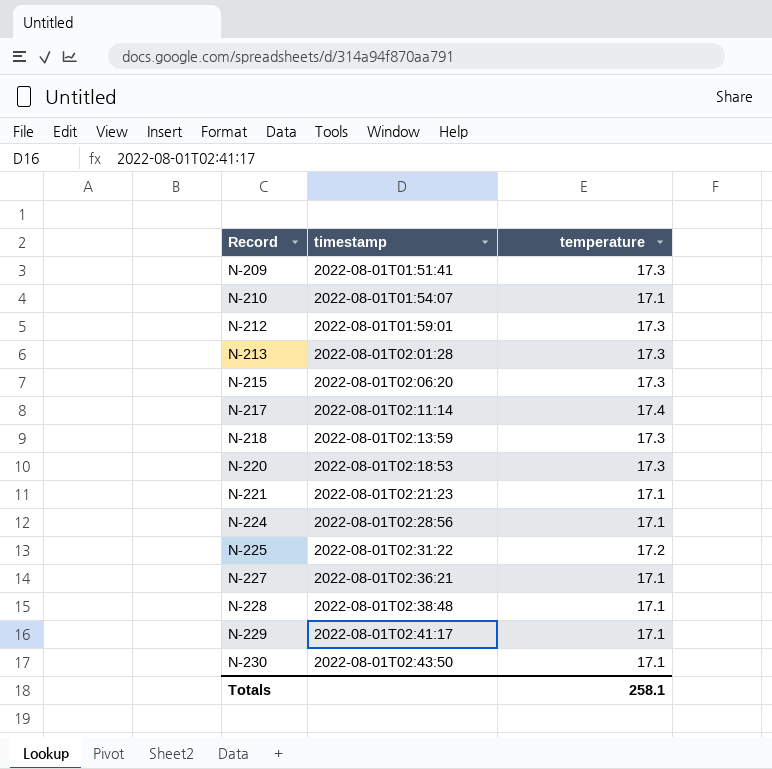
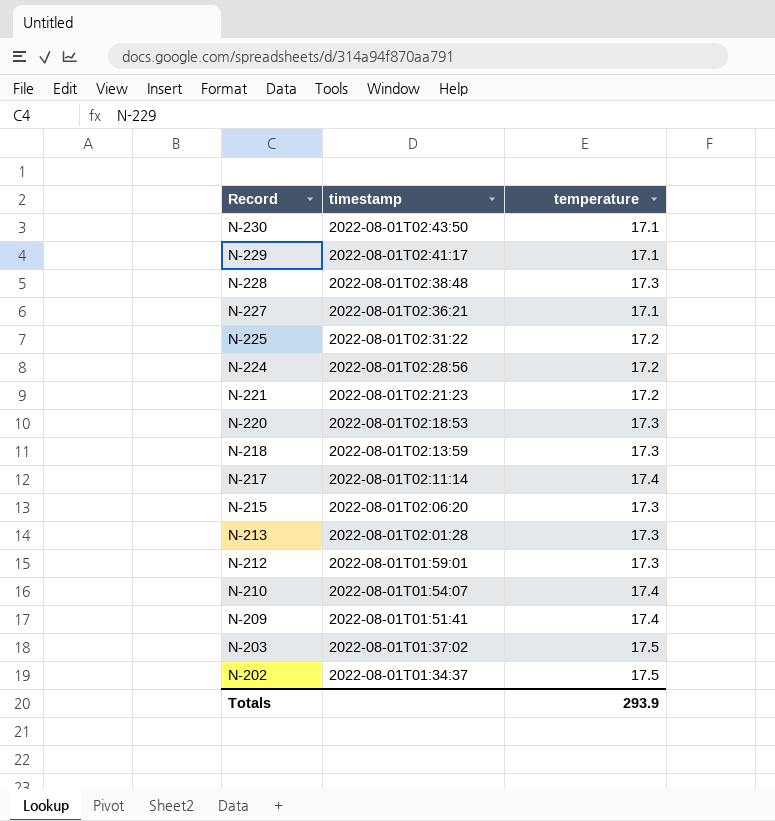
row order: Record ascending -> Record descending
N-228 | temperature: 17.1 -> 17.3
N-224 | temperature: 17.1 -> 17.2
N-221 | temperature: 17.1 -> 17.2
N-210 | temperature: 17.1 -> 17.4
N-209 | temperature: 17.3 -> 17.4
row N-203: none -> 2022-08-01T01:37:02 | 17.5
row N-202: none -> 2022-08-01T01:34:37 | 17.5
Totals | temperature: 258.1 -> 293.9

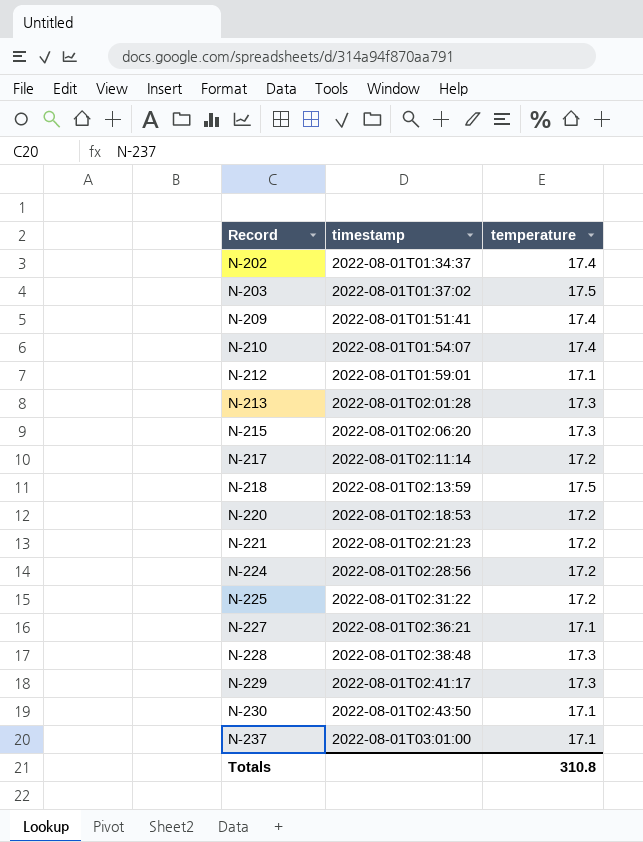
row order: Record descending -> Record ascending
N-202 | temperature: 17.5 -> 17.4
N-212 | temperature: 17.3 -> 17.1
N-217 | temperature: 17.4 -> 17.2
N-218 | temperature: 17.3 -> 17.5
N-220 | temperature: 17.3 -> 17.2
N-229 | temperature: 17.1 -> 17.3
row N-237: none -> 2022-08-01T03:01:00 | 17.1
Totals | temperature: 293.9 -> 310.8

